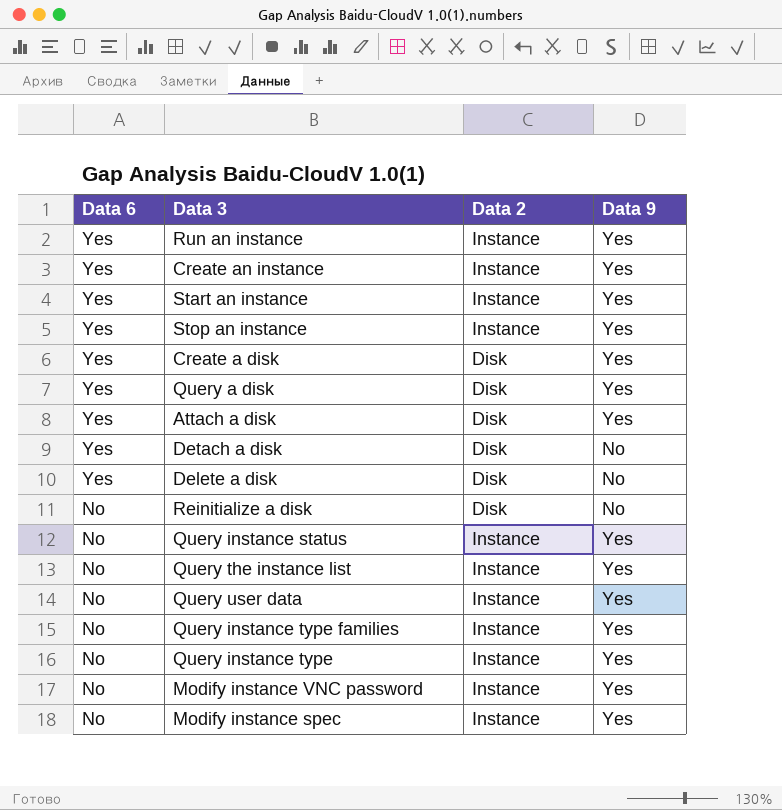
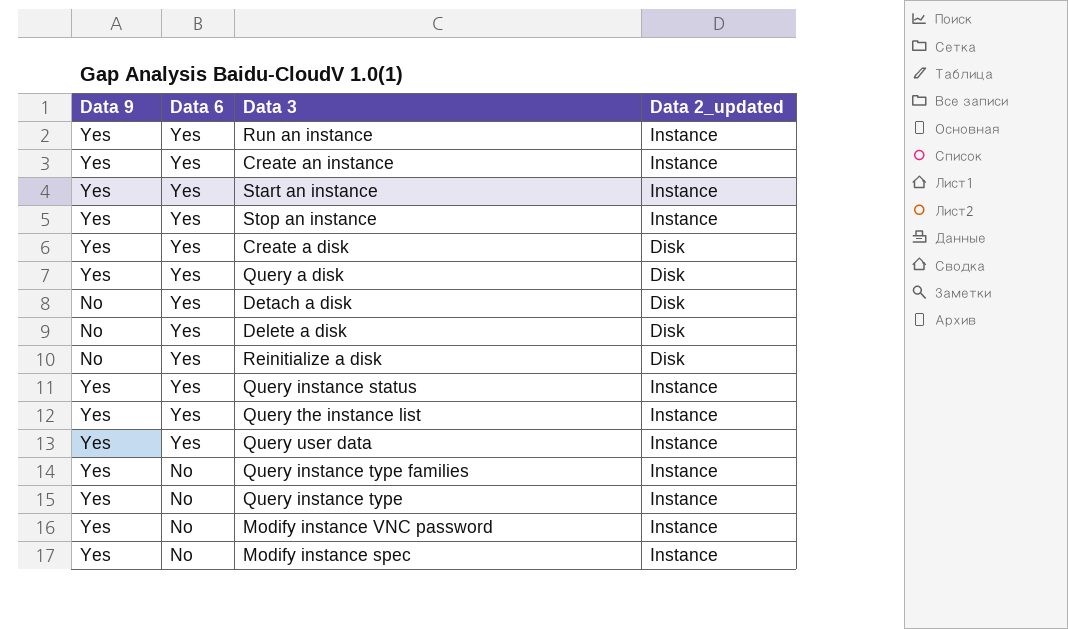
column Data 9 | position: 4 -> 1
column name: Data 2 -> Data 2_updated
row Attach a disk: Yes | Disk | Yes -> none
Reinitialize a disk | Data 6: No -> Yes
Query instance status | Data 6: No -> Yes
Query the instance list | Data 6: No -> Yes
Query user data | Data 6: No -> Yes

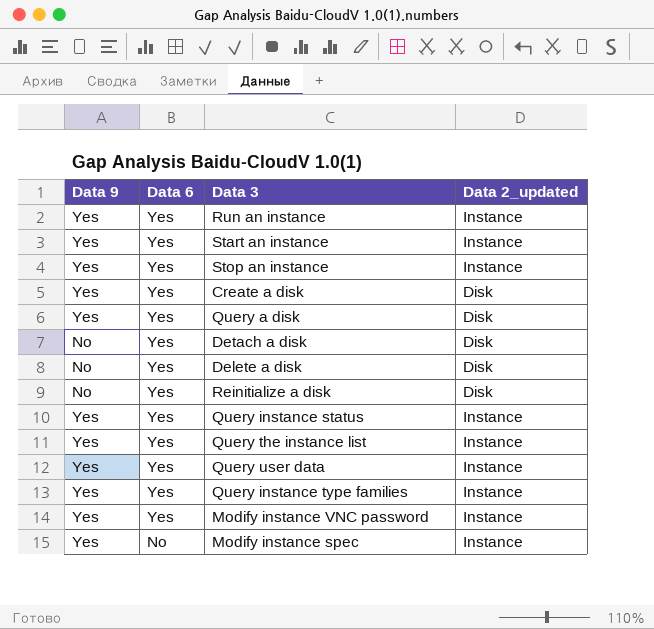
row Create an instance: Yes | Yes | Instance -> none
row Query instance type: Yes | No | Instance -> none
Query instance type families | Data 6: No -> Yes
Modify instance VNC password | Data 6: No -> Yes

